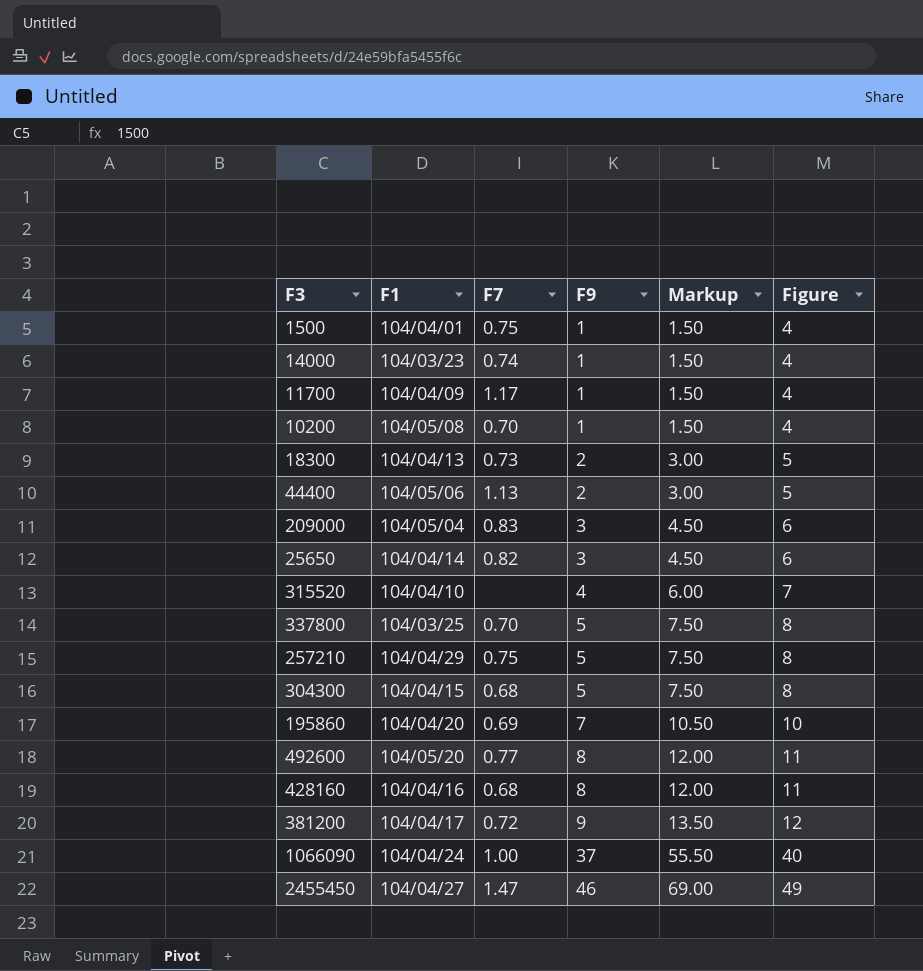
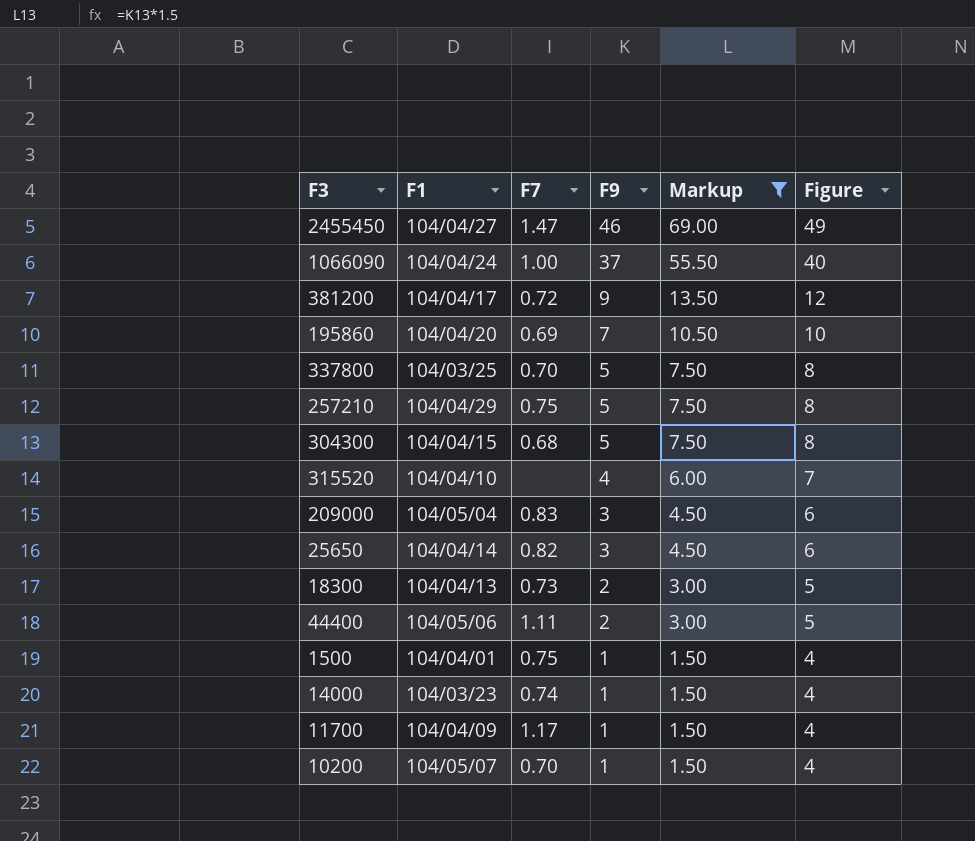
filter: none -> Markup != 12.00
row order: F9 ascending -> F9 descending
44400 | F7: 1.13 -> 1.11
10200 | F1: 104/05/08 -> 104/05/07

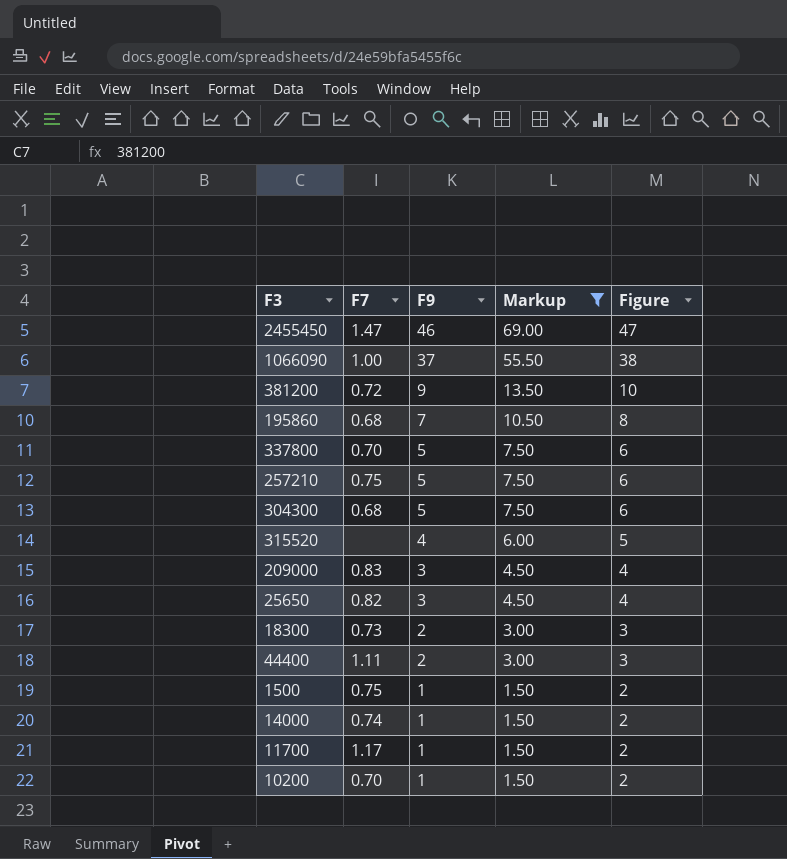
column F1 | position: 2 -> none
column Figure | formula: [F9] + 3 -> [F9] + 1
195860 | F7: 0.69 -> 0.68

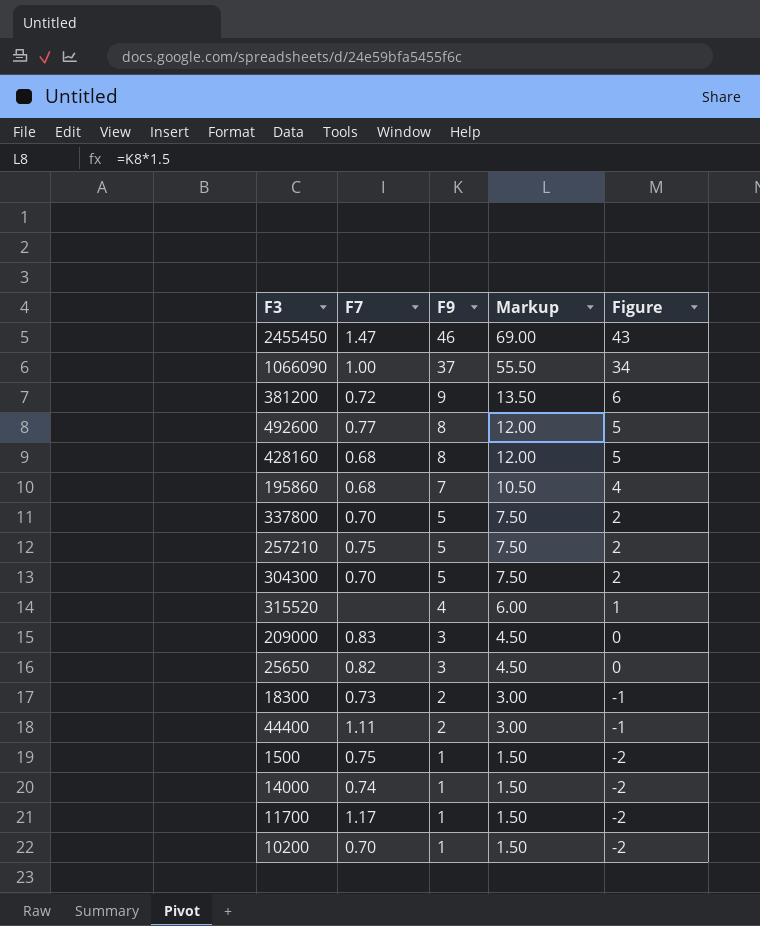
filter: Markup != 12.00 -> none
column Figure | formula: [F9] + 1 -> [F9] - 3
304300 | F7: 0.68 -> 0.70

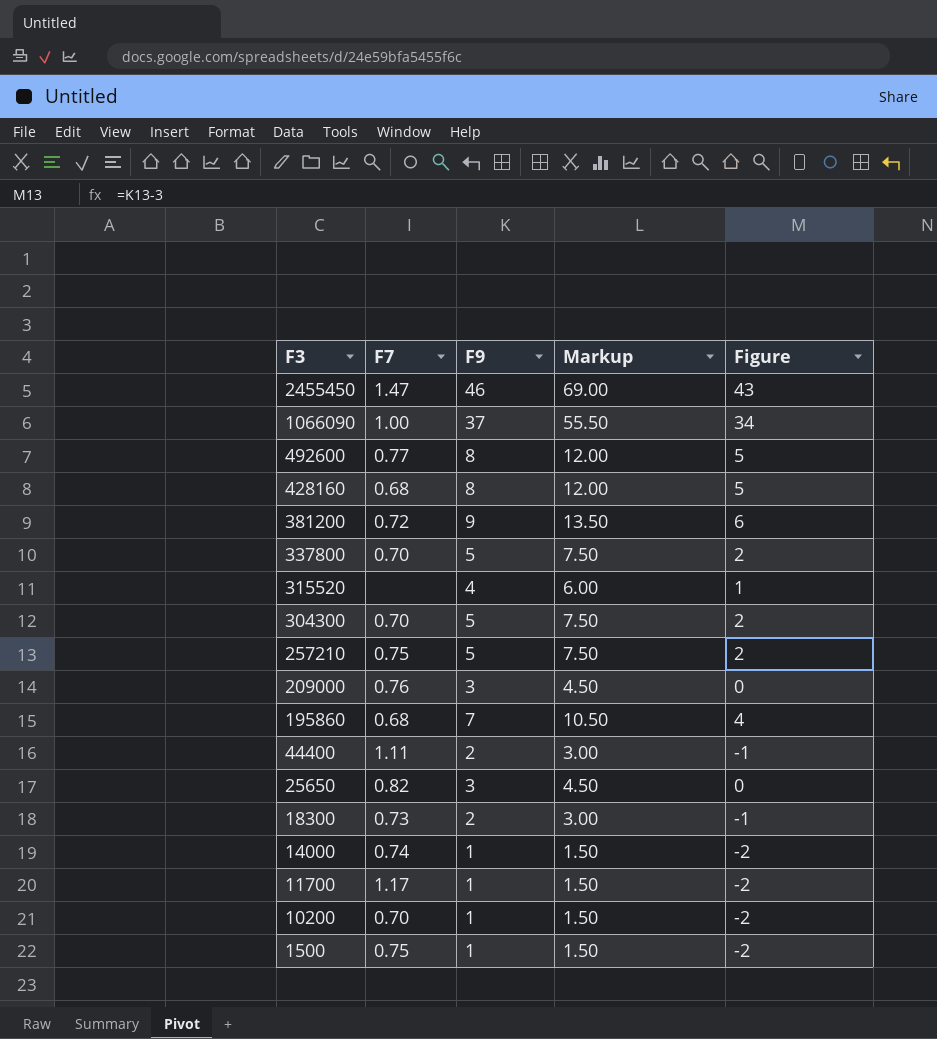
row order: F9 descending -> F3 descending
209000 | F7: 0.83 -> 0.76

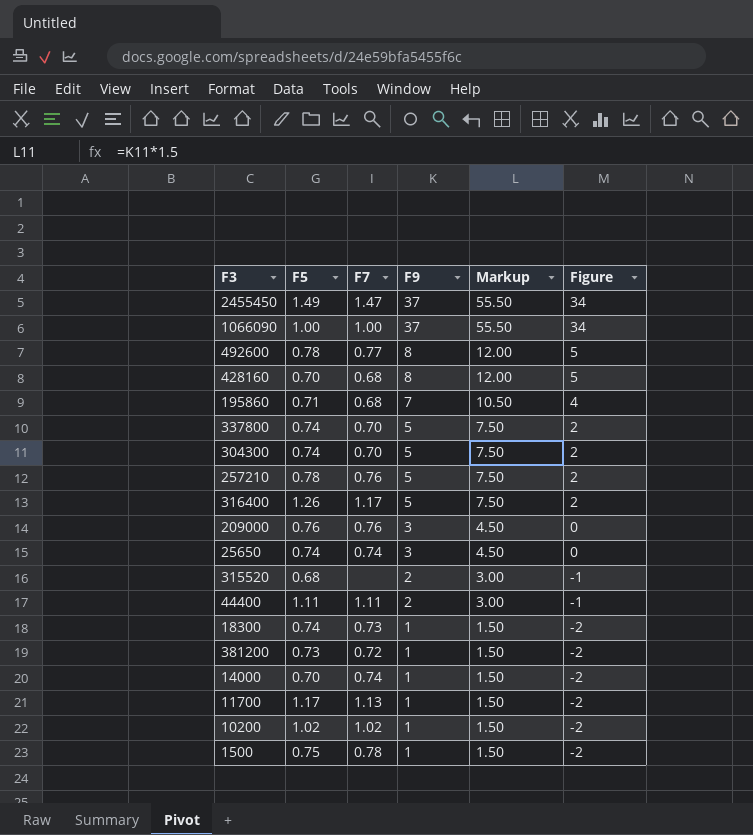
row order: F3 descending -> F9 descending
column F5 | position: none -> 2
2455450 | F9: 46 -> 37
2455450 | Markup: 69.00 -> 55.50
2455450 | Figure: 43 -> 34
257210 | F7: 0.75 -> 0.76
row 316400: none -> 1.26 | 1.17 | 5 | 7.50 | 2
25650 | F7: 0.82 -> 0.74
315520 | F9: 4 -> 2
315520 | Markup: 6.00 -> 3.00
315520 | Figure: 1 -> -1
18300 | F9: 2 -> 1
18300 | Markup: 3.00 -> 1.50
18300 | Figure: -1 -> -2
381200 | F9: 9 -> 1
381200 | Markup: 13.50 -> 1.50
381200 | Figure: 6 -> -2
11700 | F7: 1.17 -> 1.13
10200 | F7: 0.70 -> 1.02
1500 | F7: 0.75 -> 0.78

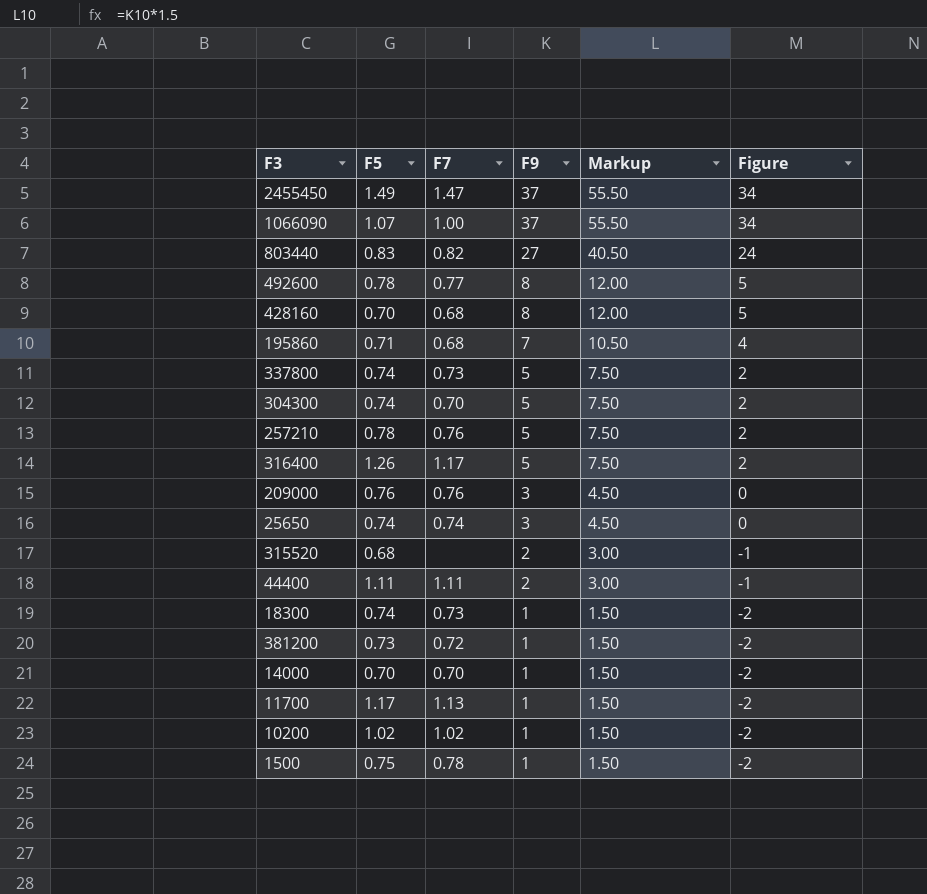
1066090 | F5: 1.00 -> 1.07
row 803440: none -> 0.83 | 0.82 | 27 | 40.50 | 24
337800 | F7: 0.70 -> 0.73
14000 | F7: 0.74 -> 0.70

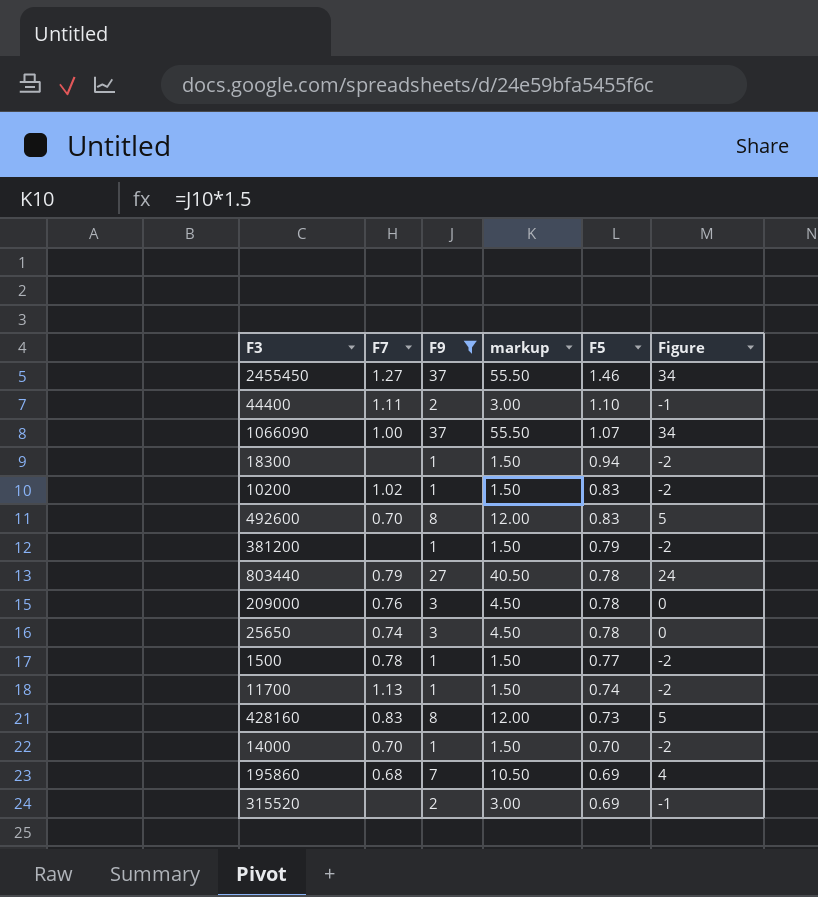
filter: none -> F9 != 5
row order: F9 descending -> F5 descending
column name: Markup -> markup
column F5 | position: 2 -> 5
2455450 | F7: 1.47 -> 1.27
2455450 | F5: 1.49 -> 1.46
44400 | F5: 1.11 -> 1.10
18300 | F7: 0.73 -> none
18300 | F5: 0.74 -> 0.94
10200 | F5: 1.02 -> 0.83
492600 | F7: 0.77 -> 0.70
492600 | F5: 0.78 -> 0.83
381200 | F7: 0.72 -> none
381200 | F5: 0.73 -> 0.79
803440 | F7: 0.82 -> 0.79
803440 | F5: 0.83 -> 0.78
209000 | F5: 0.76 -> 0.78
25650 | F5: 0.74 -> 0.78
1500 | F5: 0.75 -> 0.77
11700 | F5: 1.17 -> 0.74
428160 | F7: 0.68 -> 0.83
428160 | F5: 0.70 -> 0.73
195860 | F5: 0.71 -> 0.69
315520 | F5: 0.68 -> 0.69

